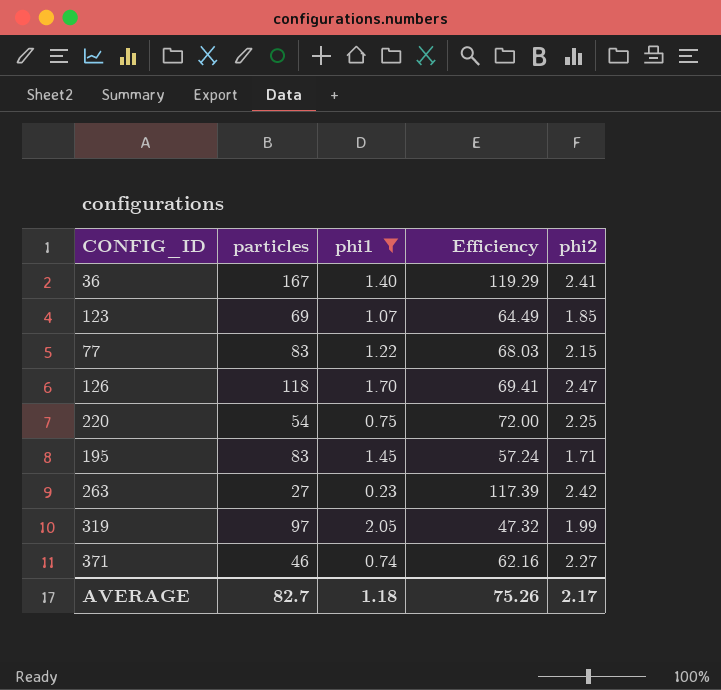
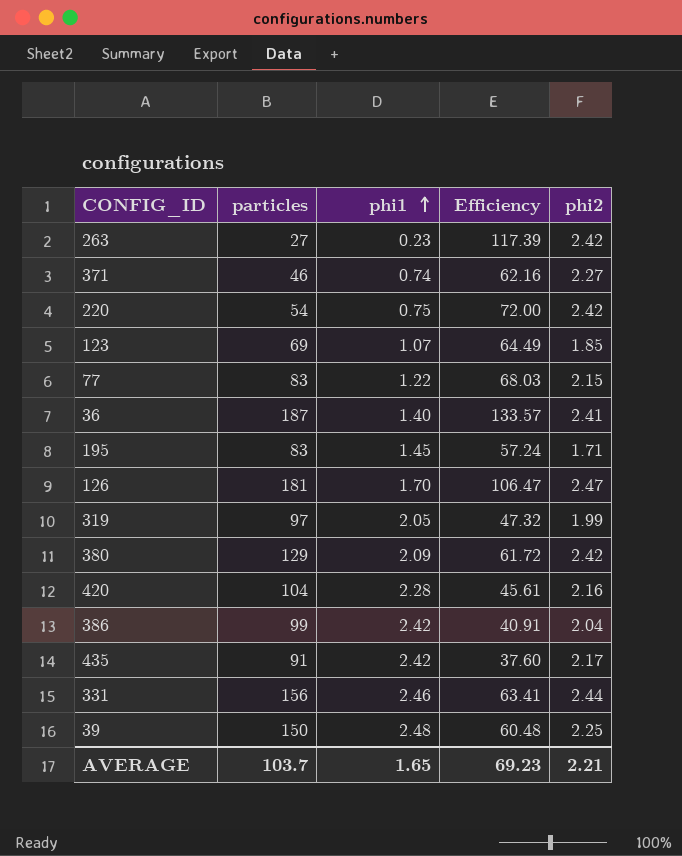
filter: phi1 <= 2.05 -> none
row order: none -> phi1 ascending
220 | phi2: 2.25 -> 2.42
36 | particles: 167 -> 187
36 | Efficiency: 119.29 -> 133.57
126 | particles: 118 -> 181
126 | Efficiency: 69.41 -> 106.47
AVERAGE | particles: 82.7 -> 103.7
AVERAGE | phi1: 1.18 -> 1.65
AVERAGE | Efficiency: 75.26 -> 69.23
AVERAGE | phi2: 2.17 -> 2.21

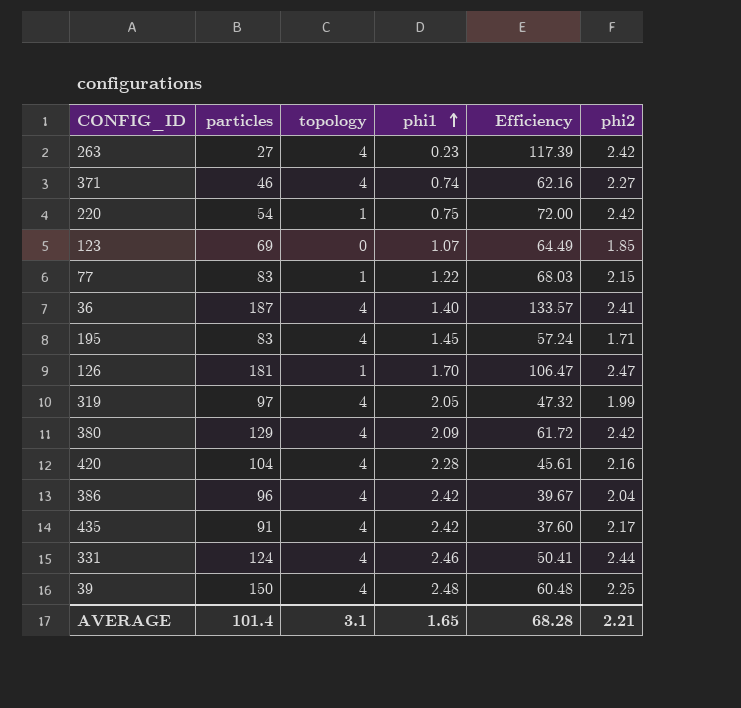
column topology | position: none -> 3
386 | particles: 99 -> 96
386 | Efficiency: 40.91 -> 39.67
331 | particles: 156 -> 124
331 | Efficiency: 63.41 -> 50.41
AVERAGE | particles: 103.7 -> 101.4
AVERAGE | Efficiency: 69.23 -> 68.28

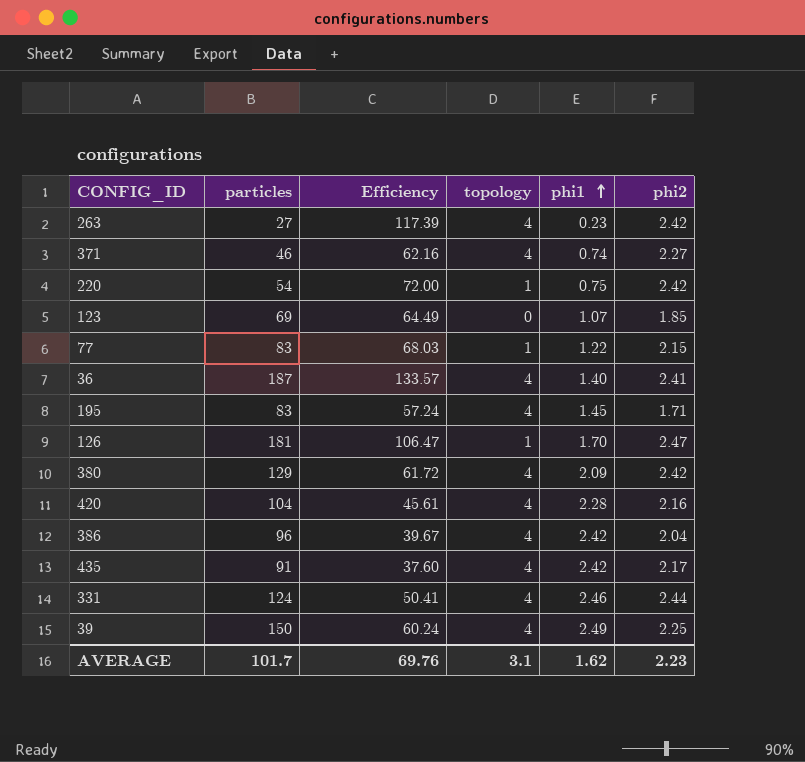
column Efficiency | position: 5 -> 3
row 319: 97 | 4 | 2.05 | 47.32 | 1.99 -> none
39 | Efficiency: 60.48 -> 60.24
39 | phi1: 2.48 -> 2.49
AVERAGE | particles: 101.4 -> 101.7
AVERAGE | Efficiency: 68.28 -> 69.76
AVERAGE | phi1: 1.65 -> 1.62
AVERAGE | phi2: 2.21 -> 2.23

